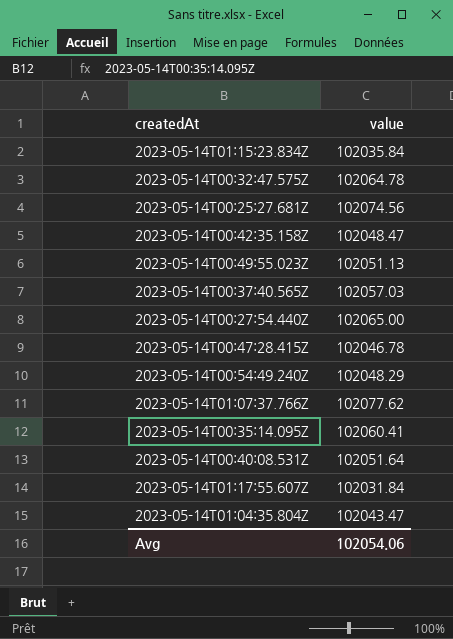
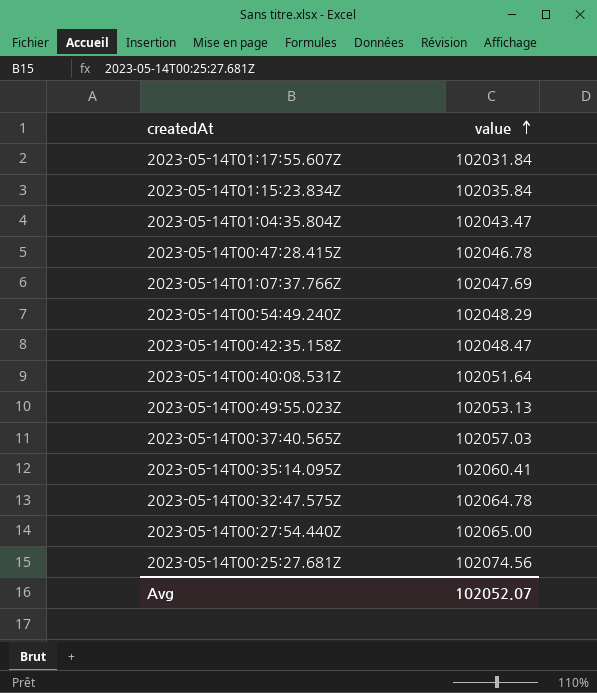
row order: none -> value ascending
2023-05-14T01:07:37.766Z | value: 102077.62 -> 102047.69
2023-05-14T00:49:55.023Z | value: 102051.13 -> 102053.13
Avg | value: 102054.06 -> 102052.07

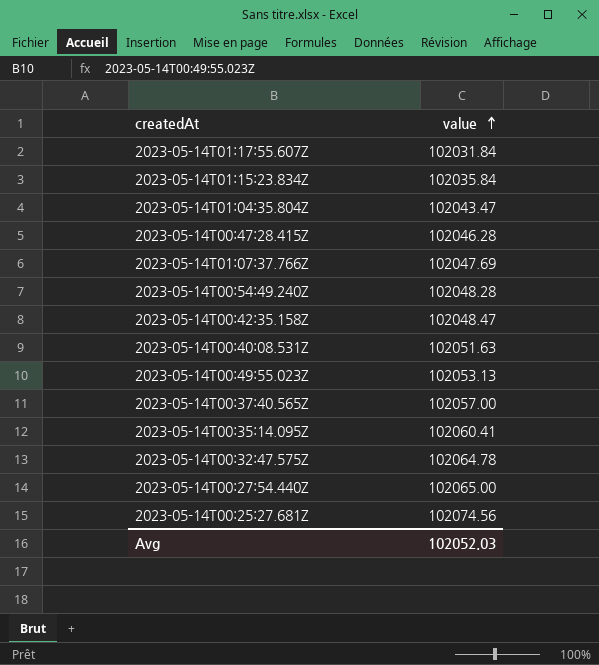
2023-05-14T00:47:28.415Z | value: 102046.78 -> 102046.28
2023-05-14T00:54:49.240Z | value: 102048.29 -> 102048.28
2023-05-14T00:40:08.531Z | value: 102051.64 -> 102051.63
2023-05-14T00:37:40.565Z | value: 102057.03 -> 102057.00
Avg | value: 102052.07 -> 102052.03

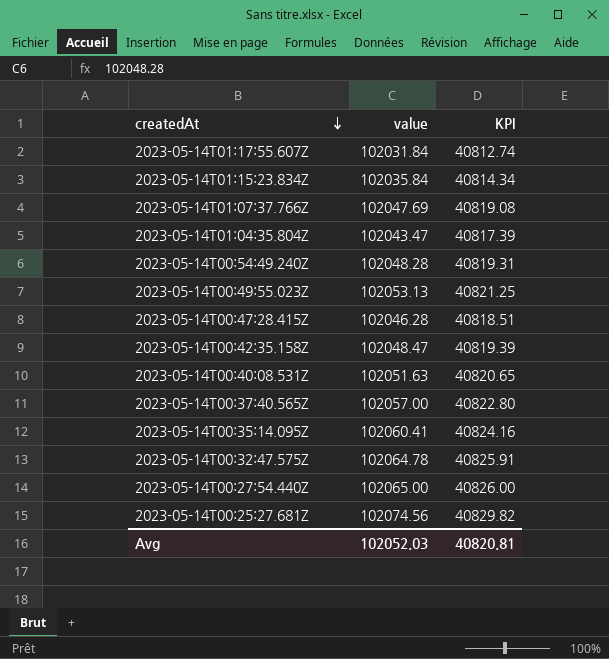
row order: value ascending -> createdAt descending
column KPI | formula: none -> [value] * 0.4

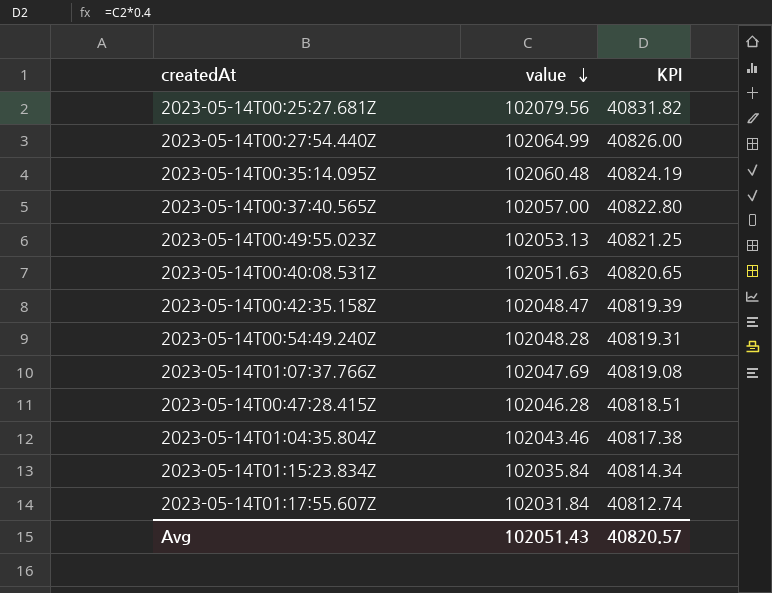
row order: createdAt descending -> value descending
row 2023-05-14T00:32:47.575Z: 102064.78 | 40825.91 -> none
2023-05-14T00:25:27.681Z | value: 102074.56 -> 102079.56
2023-05-14T00:25:27.681Z | KPI: 40829.82 -> 40831.82
2023-05-14T00:27:54.440Z | value: 102065.00 -> 102064.99
2023-05-14T00:35:14.095Z | value: 102060.41 -> 102060.48
2023-05-14T00:35:14.095Z | KPI: 40824.16 -> 40824.19
2023-05-14T01:04:35.804Z | value: 102043.47 -> 102043.46
2023-05-14T01:04:35.804Z | KPI: 40817.39 -> 40817.38
Avg | value: 102052.03 -> 102051.43
Avg | KPI: 40820.81 -> 40820.57

